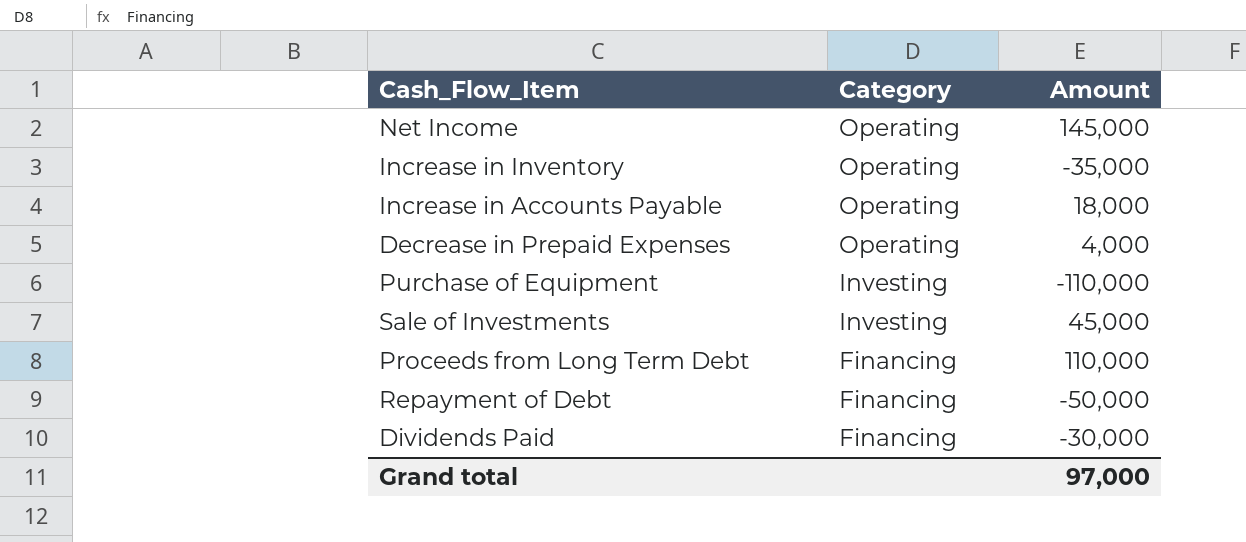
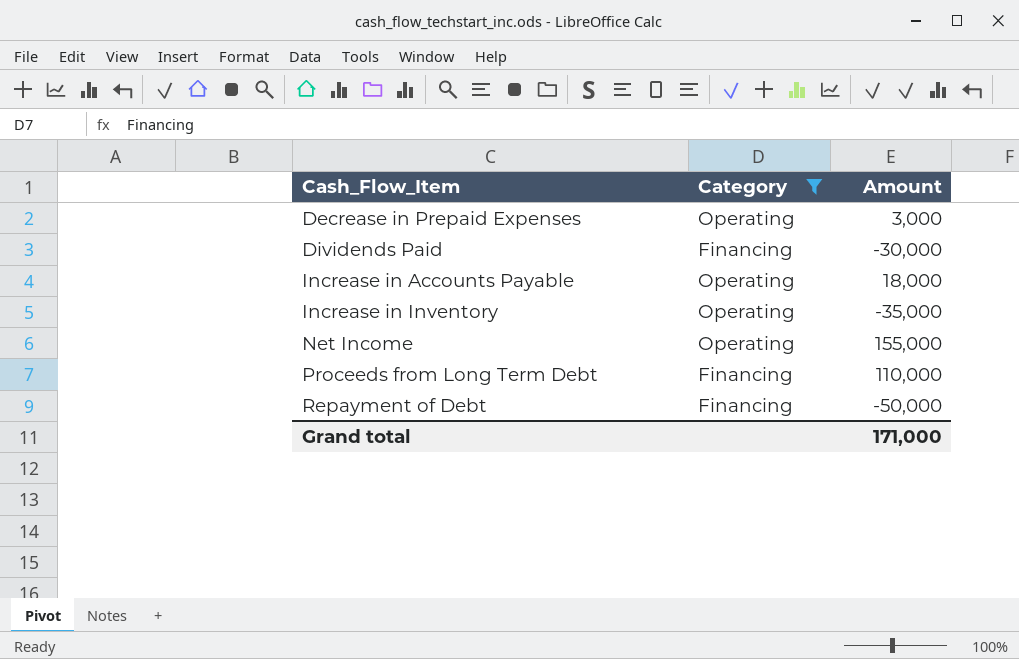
filter: none -> Category != Investing
row order: Category descending -> Cash_Flow_Item ascending
Decrease in Prepaid Expenses | Amount: 4,000 -> 3,000
Net Income | Amount: 145,000 -> 155,000
Grand total | Amount: 97,000 -> 171,000

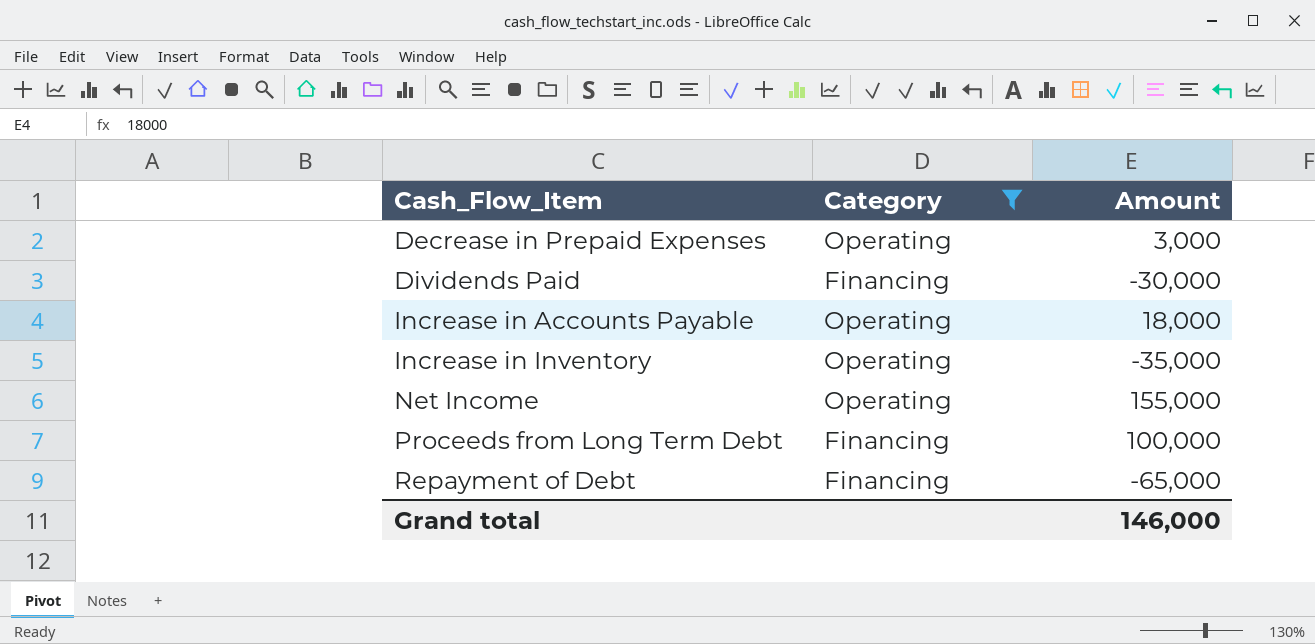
Proceeds from Long Term Debt | Amount: 110,000 -> 100,000
Repayment of Debt | Amount: -50,000 -> -65,000
Grand total | Amount: 171,000 -> 146,000

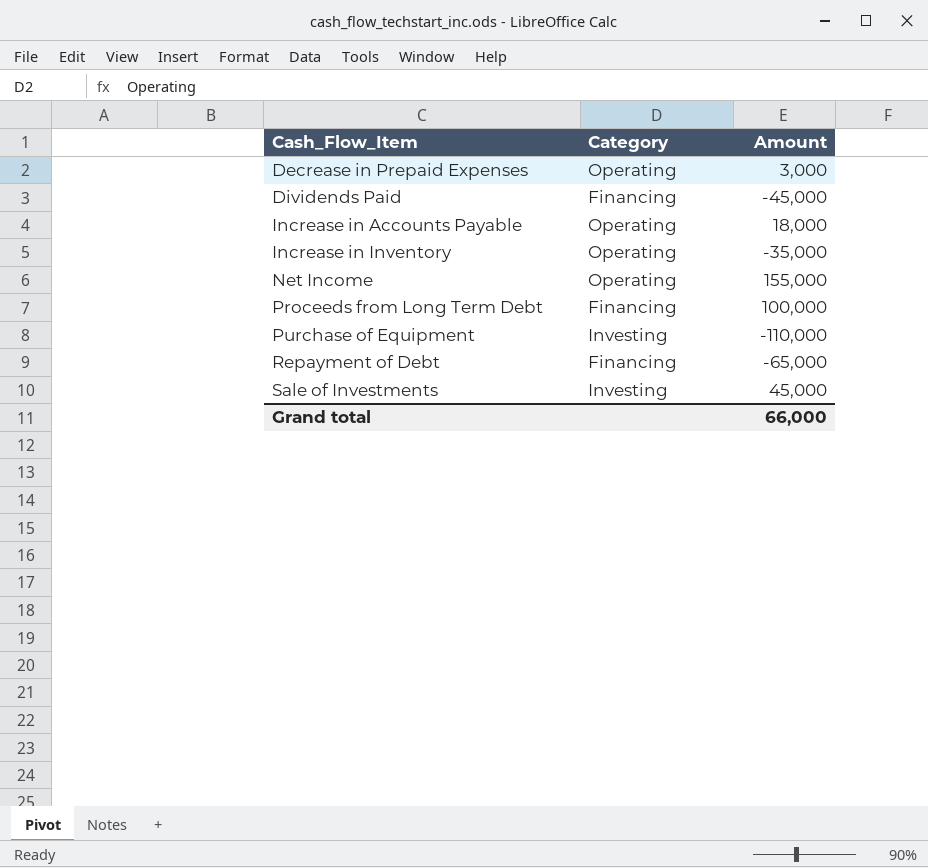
filter: Category != Investing -> none
Dividends Paid | Amount: -30,000 -> -45,000
Grand total | Amount: 146,000 -> 66,000

